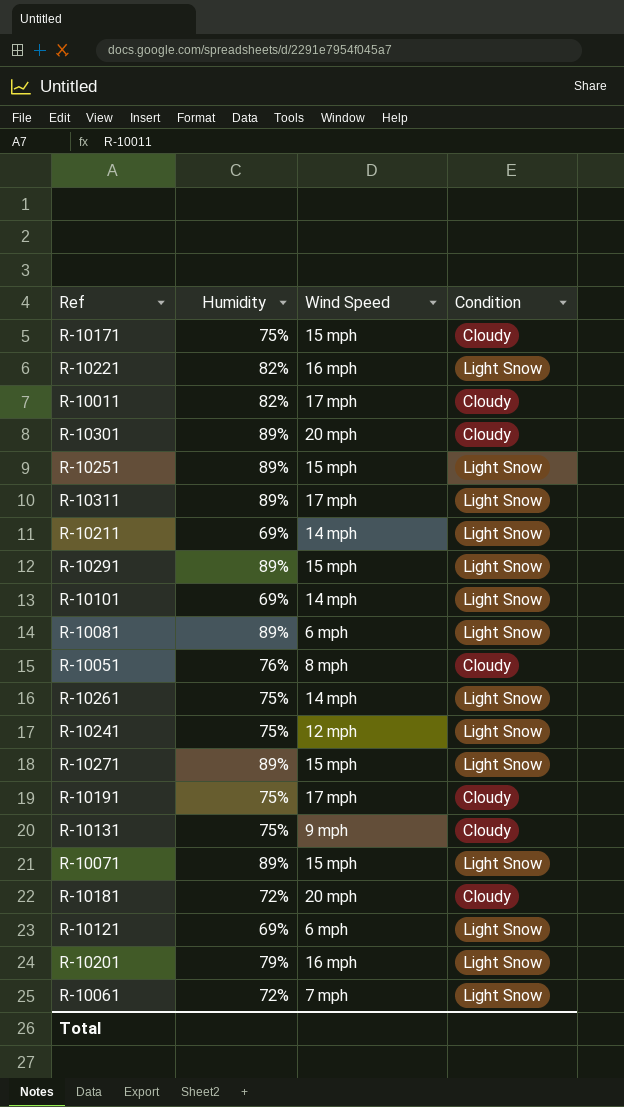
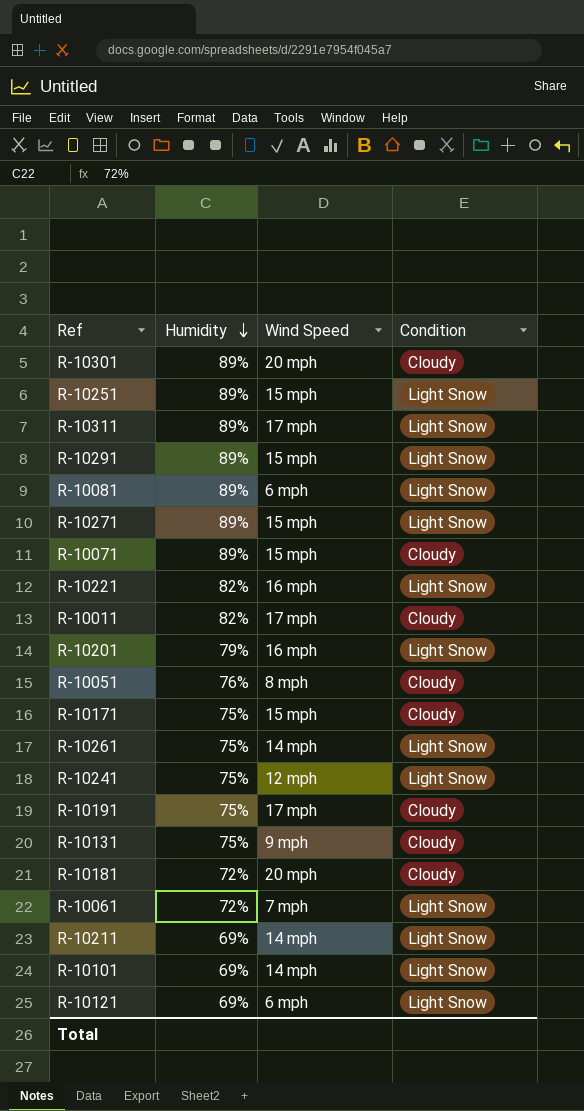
row order: none -> Humidity descending
R-10071 | Condition: Light Snow -> Cloudy

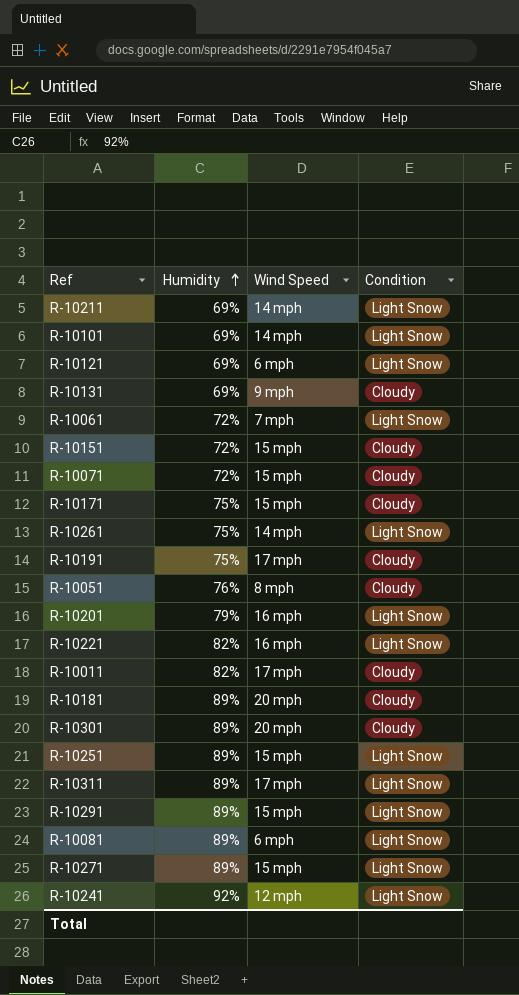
row order: Humidity descending -> Humidity ascending
R-10131 | Humidity: 75% -> 69%
row R-10151: none -> 72% | 15 mph | Cloudy
R-10071 | Humidity: 89% -> 72%
R-10181 | Humidity: 72% -> 89%
R-10241 | Humidity: 75% -> 92%

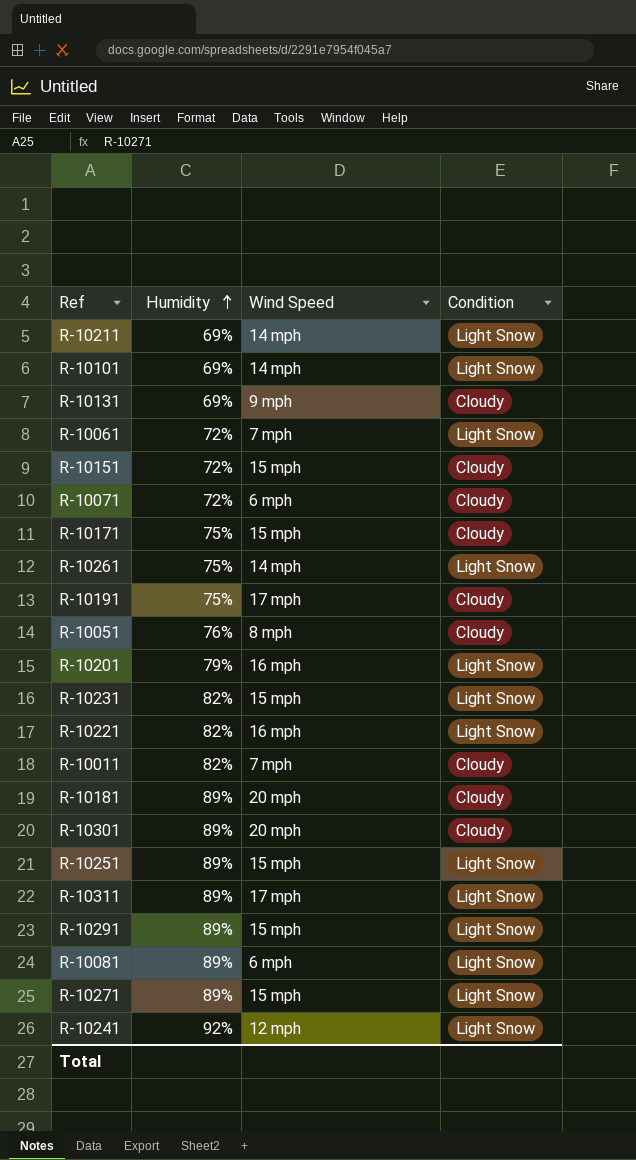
row R-10121: 69% | 6 mph | Light Snow -> none
R-10071 | Wind Speed: 15 mph -> 6 mph
row R-10231: none -> 82% | 15 mph | Light Snow
R-10011 | Wind Speed: 17 mph -> 7 mph

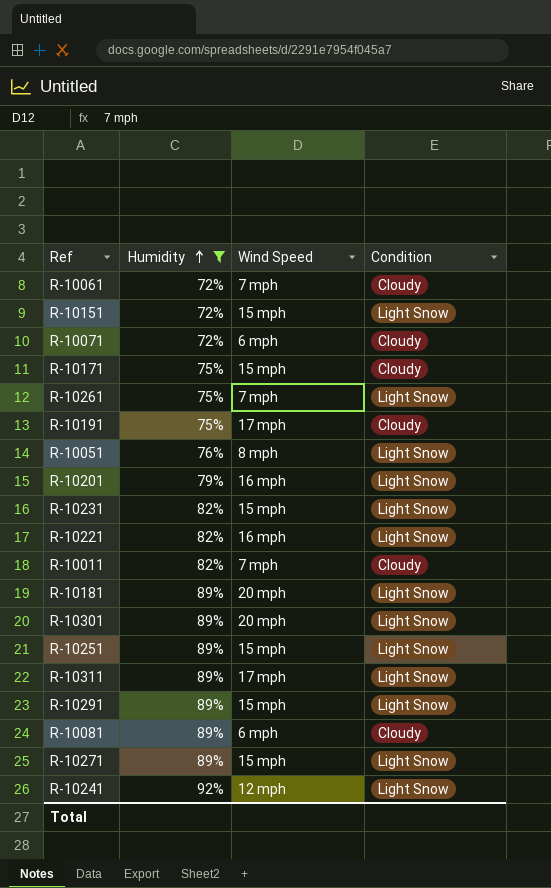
filter: none -> Humidity != 69%
R-10061 | Condition: Light Snow -> Cloudy
R-10151 | Condition: Cloudy -> Light Snow
R-10261 | Wind Speed: 14 mph -> 7 mph
R-10051 | Condition: Cloudy -> Light Snow
R-10181 | Condition: Cloudy -> Light Snow
R-10301 | Condition: Cloudy -> Light Snow
R-10081 | Condition: Light Snow -> Cloudy

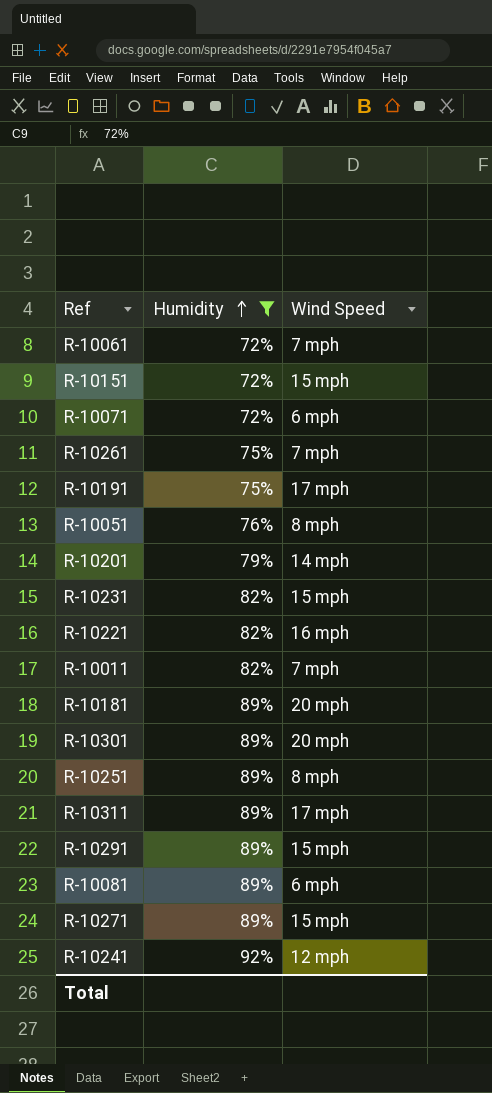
column Condition | position: 4 -> none
row R-10171: 75% | 15 mph | Cloudy -> none
R-10201 | Wind Speed: 16 mph -> 14 mph
R-10251 | Wind Speed: 15 mph -> 8 mph

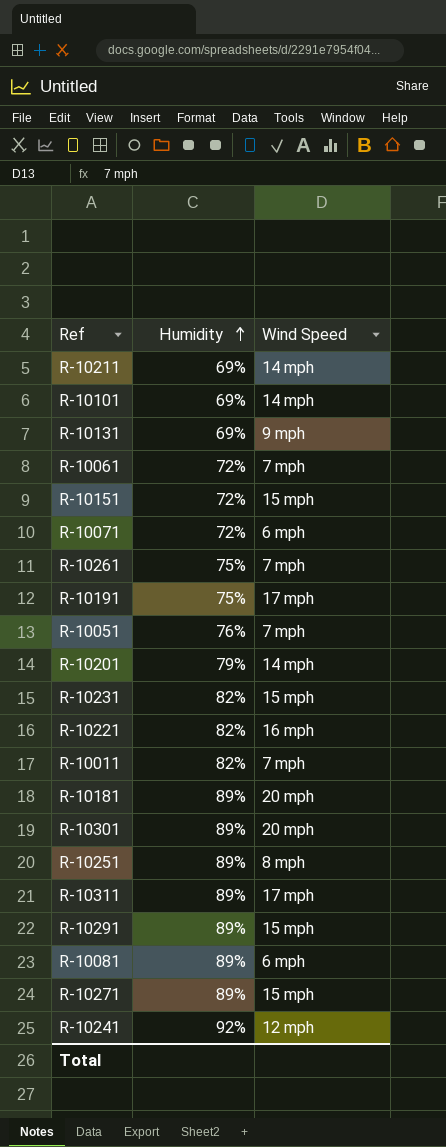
filter: Humidity != 69% -> none
R-10051 | Wind Speed: 8 mph -> 7 mph

